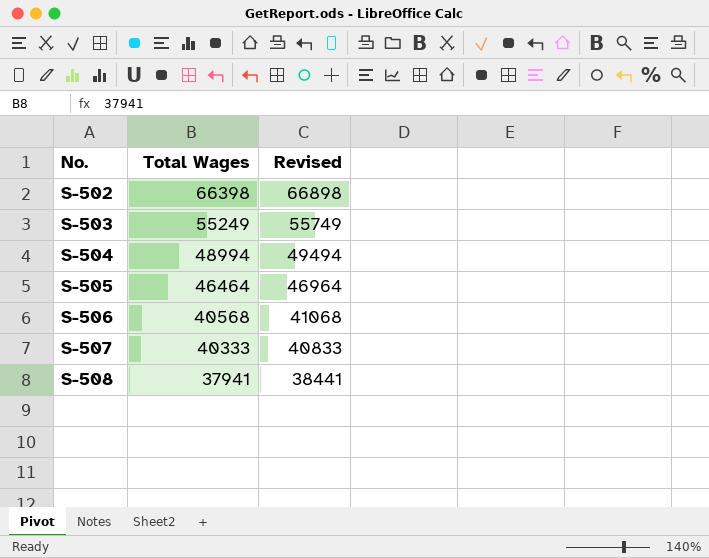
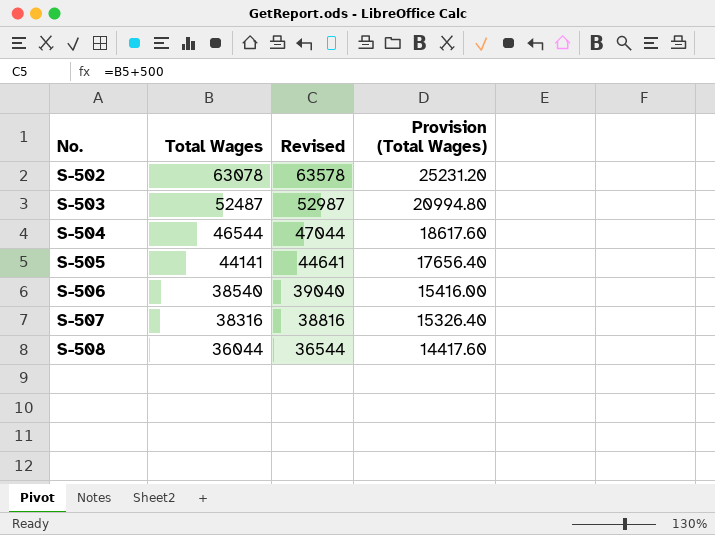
column Provision (Total Wages) | formula: none -> [Total Wages] * 0.4
S-502 | Total Wages: 66398 -> 63078
S-502 | Revised: 66898 -> 63578
S-503 | Total Wages: 55249 -> 52487
S-503 | Revised: 55749 -> 52987
S-504 | Total Wages: 48994 -> 46544
S-504 | Revised: 49494 -> 47044
S-505 | Total Wages: 46464 -> 44141
S-505 | Revised: 46964 -> 44641
S-506 | Total Wages: 40568 -> 38540
S-506 | Revised: 41068 -> 39040
S-507 | Total Wages: 40333 -> 38316
S-507 | Revised: 40833 -> 38816
S-508 | Total Wages: 37941 -> 36044
S-508 | Revised: 38441 -> 36544

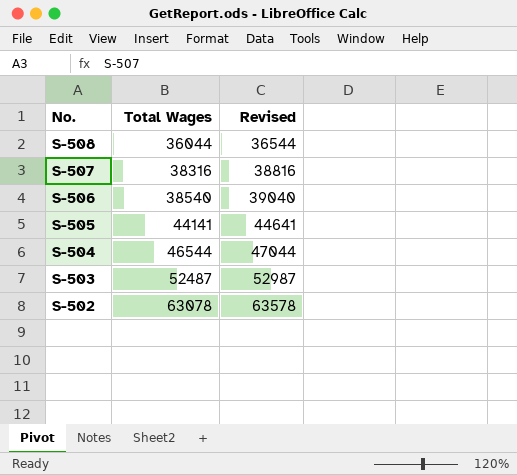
row order: No. ascending -> No. descending
column Provision (Total Wages) | formula: [Total Wages] * 0.4 -> none

